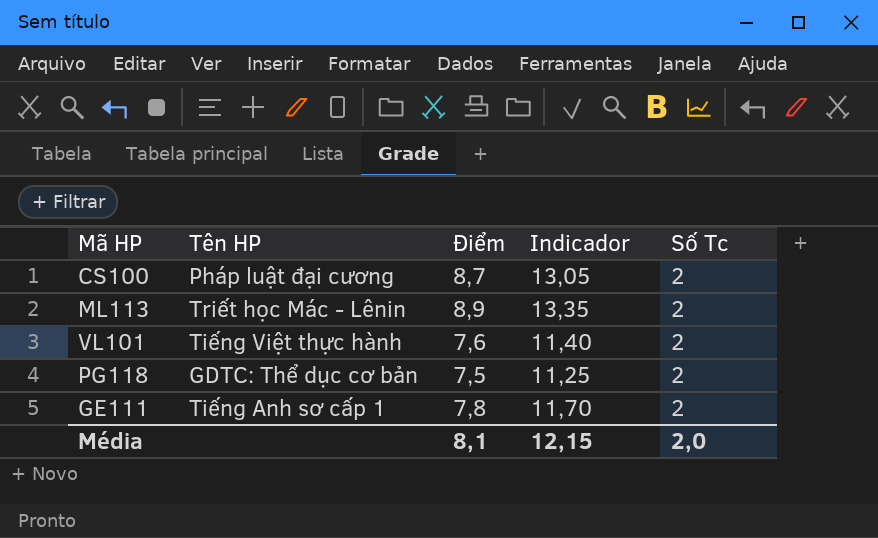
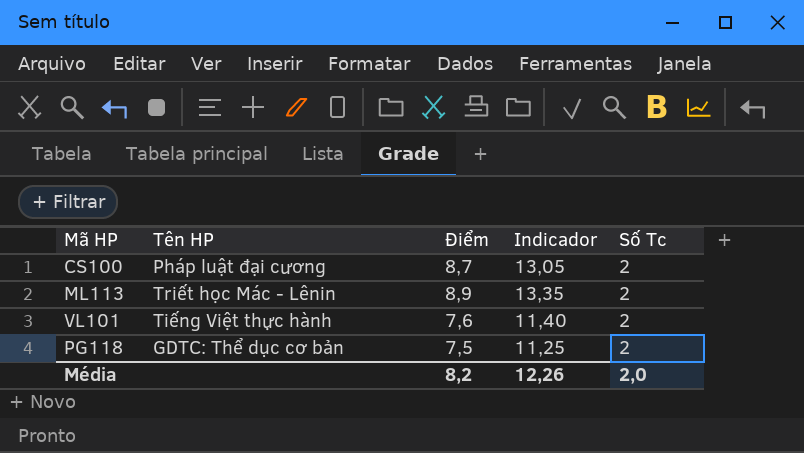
row GE111: Tiếng Anh sơ cấp 1 | 7,8 | 11,70 | 2 -> none
Média | Điểm: 8,1 -> 8,2
Média | Indicador: 12,15 -> 12,26

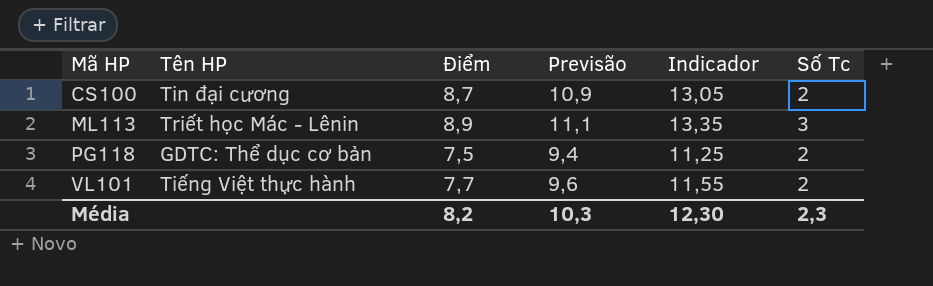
row order: none -> Mã HP ascending
column Previsão | formula: none -> [Điểm] * 1,25
CS100 | Tên HP: Pháp luật đại cương -> Tin đại cương
ML113 | Số Tc: 2 -> 3
VL101 | Điểm: 7,6 -> 7,7
VL101 | Indicador: 11,40 -> 11,55
Média | Indicador: 12,26 -> 12,30
Média | Số Tc: 2,0 -> 2,3

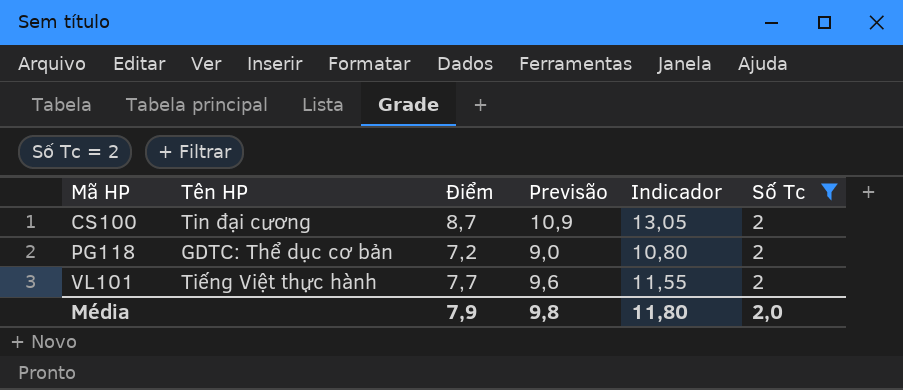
filter: none -> Số Tc = 2
PG118 | Điểm: 7,5 -> 7,2
PG118 | Previsão: 9,4 -> 9,0
PG118 | Indicador: 11,25 -> 10,80
Média | Điểm: 8,2 -> 7,9
Média | Previsão: 10,3 -> 9,8
Média | Indicador: 12,30 -> 11,80
Média | Số Tc: 2,3 -> 2,0

